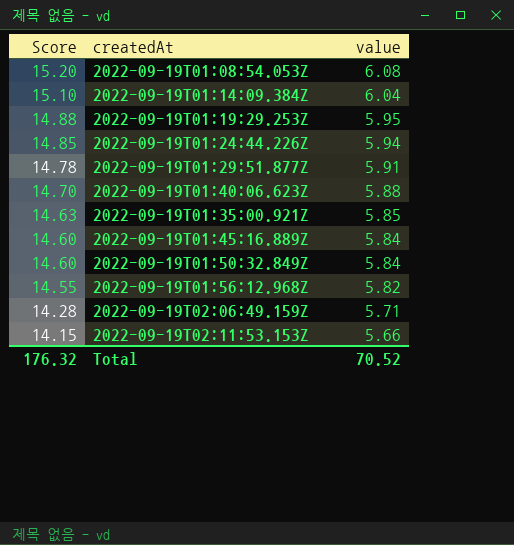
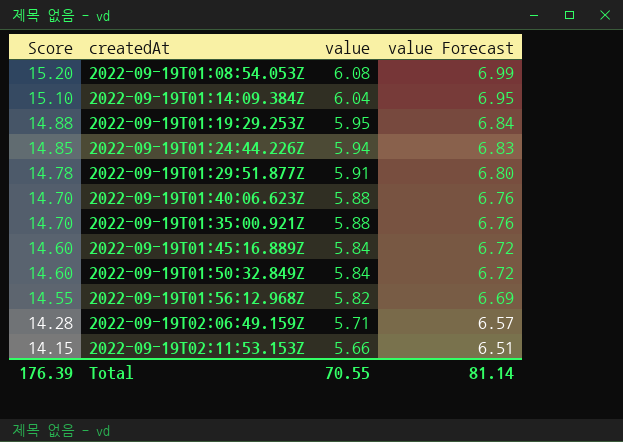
column value Forecast | formula: none -> [value] * 1.15
2022-09-19T01:35:00.921Z | Score: 14.63 -> 14.70
2022-09-19T01:35:00.921Z | value: 5.85 -> 5.88
Total | Score: 176.32 -> 176.39
Total | value: 70.52 -> 70.55

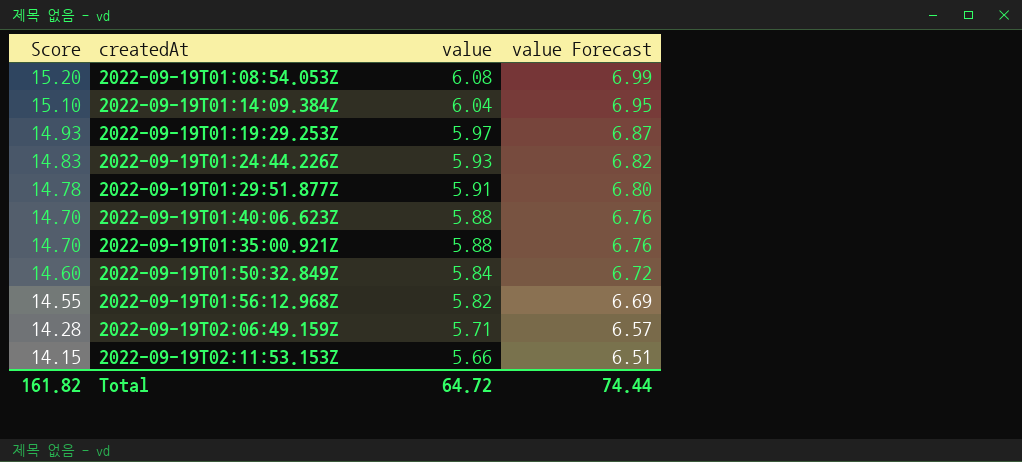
row 2022-09-19T01:45:16.889Z: 14.60 | 5.84 | 6.72 -> none
2022-09-19T01:19:29.253Z | Score: 14.88 -> 14.93
2022-09-19T01:19:29.253Z | value: 5.95 -> 5.97
2022-09-19T01:19:29.253Z | value Forecast: 6.84 -> 6.87
2022-09-19T01:24:44.226Z | Score: 14.85 -> 14.83
2022-09-19T01:24:44.226Z | value: 5.94 -> 5.93
2022-09-19T01:24:44.226Z | value Forecast: 6.83 -> 6.82
Total | Score: 176.39 -> 161.82
Total | value: 70.55 -> 64.72
Total | value Forecast: 81.14 -> 74.44

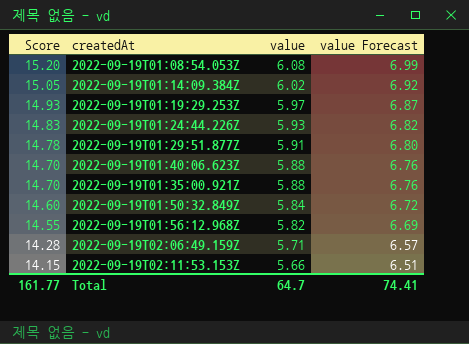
2022-09-19T01:14:09.384Z | Score: 15.10 -> 15.05
2022-09-19T01:14:09.384Z | value: 6.04 -> 6.02
2022-09-19T01:14:09.384Z | value Forecast: 6.95 -> 6.92
Total | Score: 161.82 -> 161.77
Total | value: 64.72 -> 64.7
Total | value Forecast: 74.44 -> 74.41

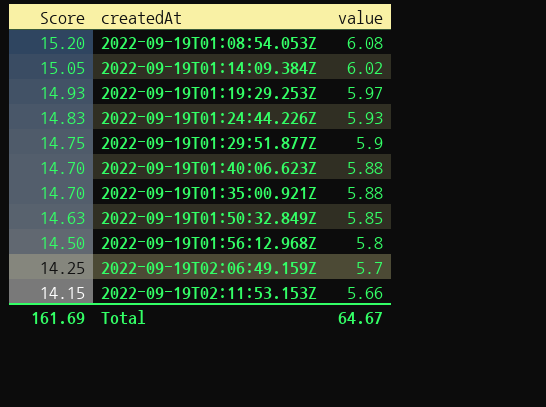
column value Forecast | formula: [value] * 1.15 -> none
2022-09-19T01:29:51.877Z | Score: 14.78 -> 14.75
2022-09-19T01:29:51.877Z | value: 5.91 -> 5.9
2022-09-19T01:50:32.849Z | Score: 14.60 -> 14.63
2022-09-19T01:50:32.849Z | value: 5.84 -> 5.85
2022-09-19T01:56:12.968Z | Score: 14.55 -> 14.50
2022-09-19T01:56:12.968Z | value: 5.82 -> 5.8
2022-09-19T02:06:49.159Z | Score: 14.28 -> 14.25
2022-09-19T02:06:49.159Z | value: 5.71 -> 5.7
Total | Score: 161.77 -> 161.69
Total | value: 64.7 -> 64.67

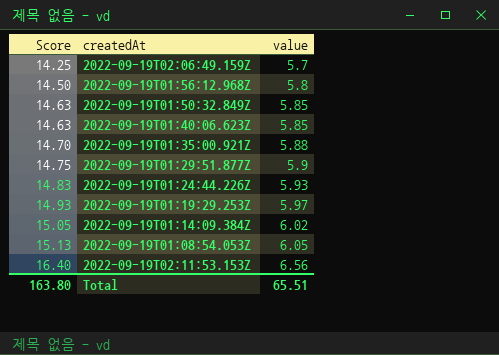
row order: Score descending -> Score ascending
2022-09-19T01:40:06.623Z | Score: 14.70 -> 14.63
2022-09-19T01:40:06.623Z | value: 5.88 -> 5.85
2022-09-19T01:08:54.053Z | Score: 15.20 -> 15.13
2022-09-19T01:08:54.053Z | value: 6.08 -> 6.05
2022-09-19T02:11:53.153Z | Score: 14.15 -> 16.40
2022-09-19T02:11:53.153Z | value: 5.66 -> 6.56
Total | Score: 161.69 -> 163.80
Total | value: 64.67 -> 65.51

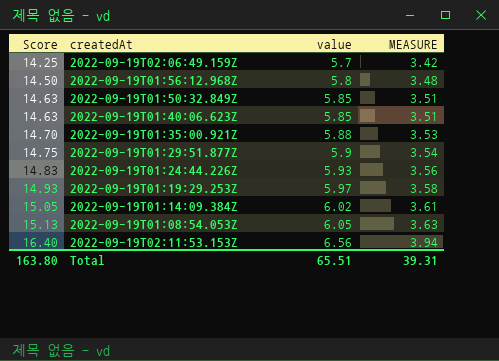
column MEASURE | formula: none -> [value] * 0.6

